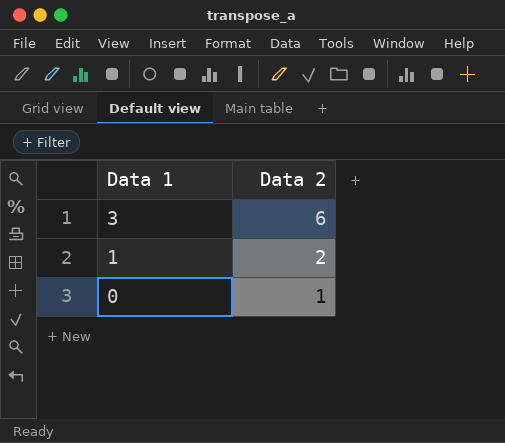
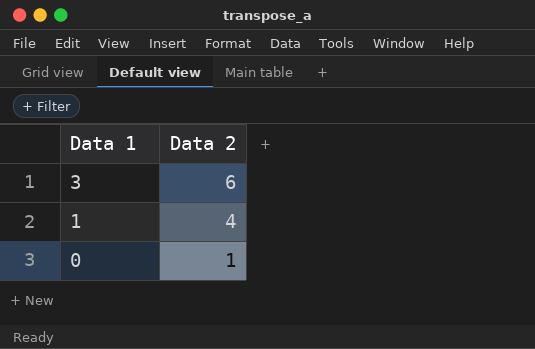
1 | Data 2: 2 -> 4

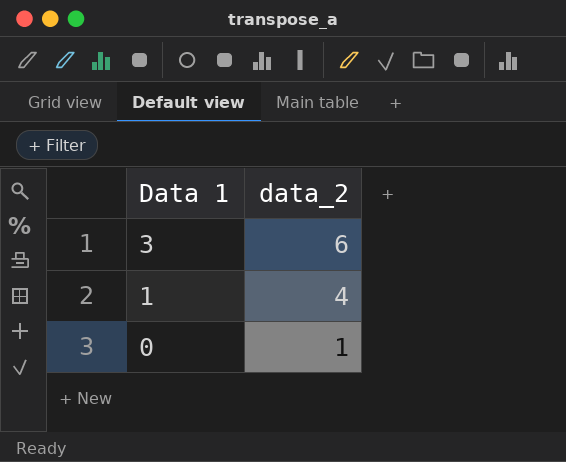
column name: Data 2 -> data_2

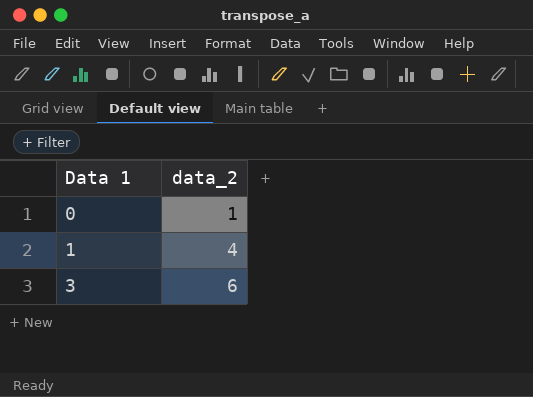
row order: Data 1 descending -> Data 1 ascending

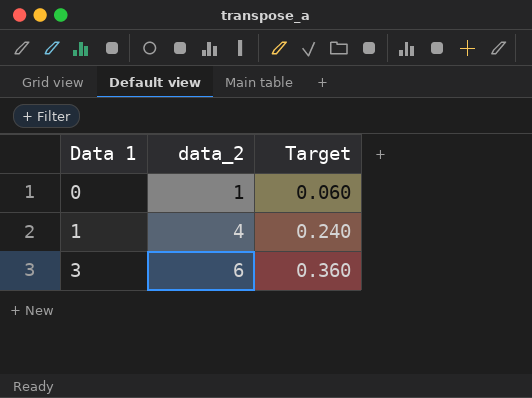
column Target | formula: none -> [data_2] * 0.06

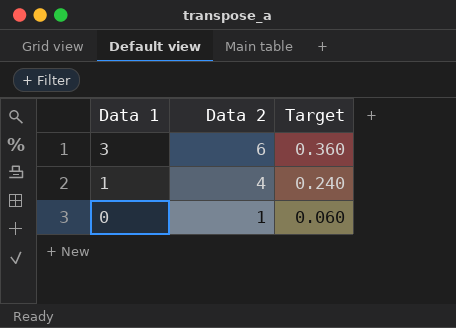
row order: Data 1 ascending -> Data 1 descending
column name: data_2 -> Data 2

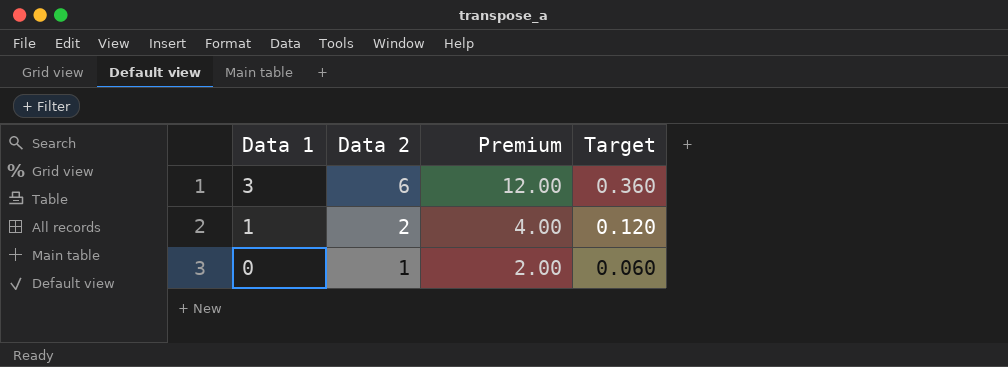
column Premium | formula: none -> [Data 2] * 2
1 | Data 2: 4 -> 2
1 | Target: 0.240 -> 0.120

